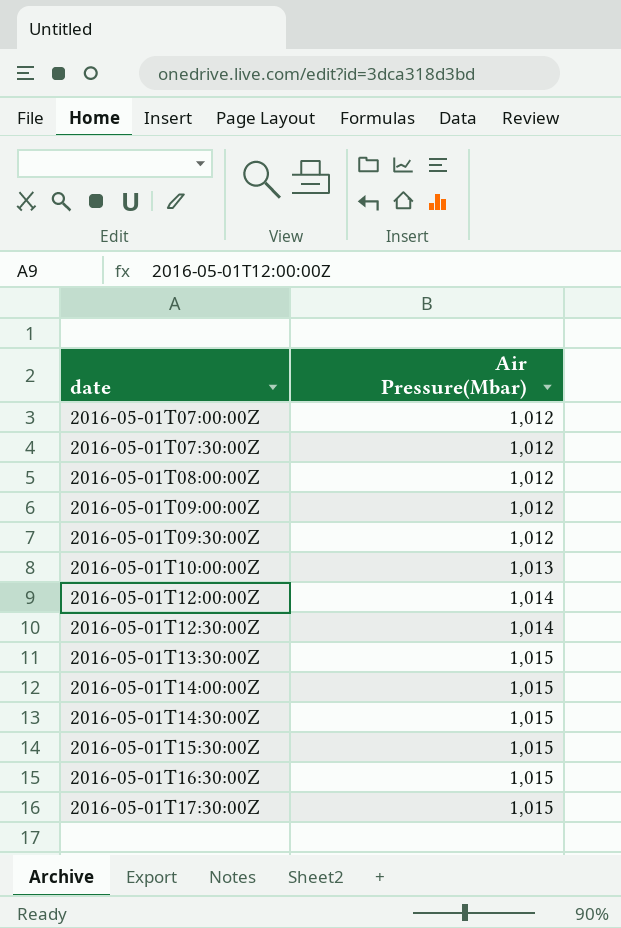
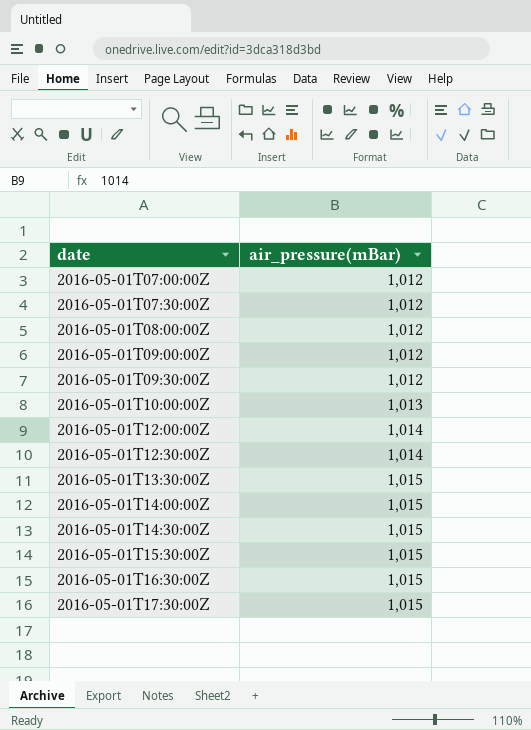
column name: Air Pressure(Mbar) -> air_pressure(mBar)

